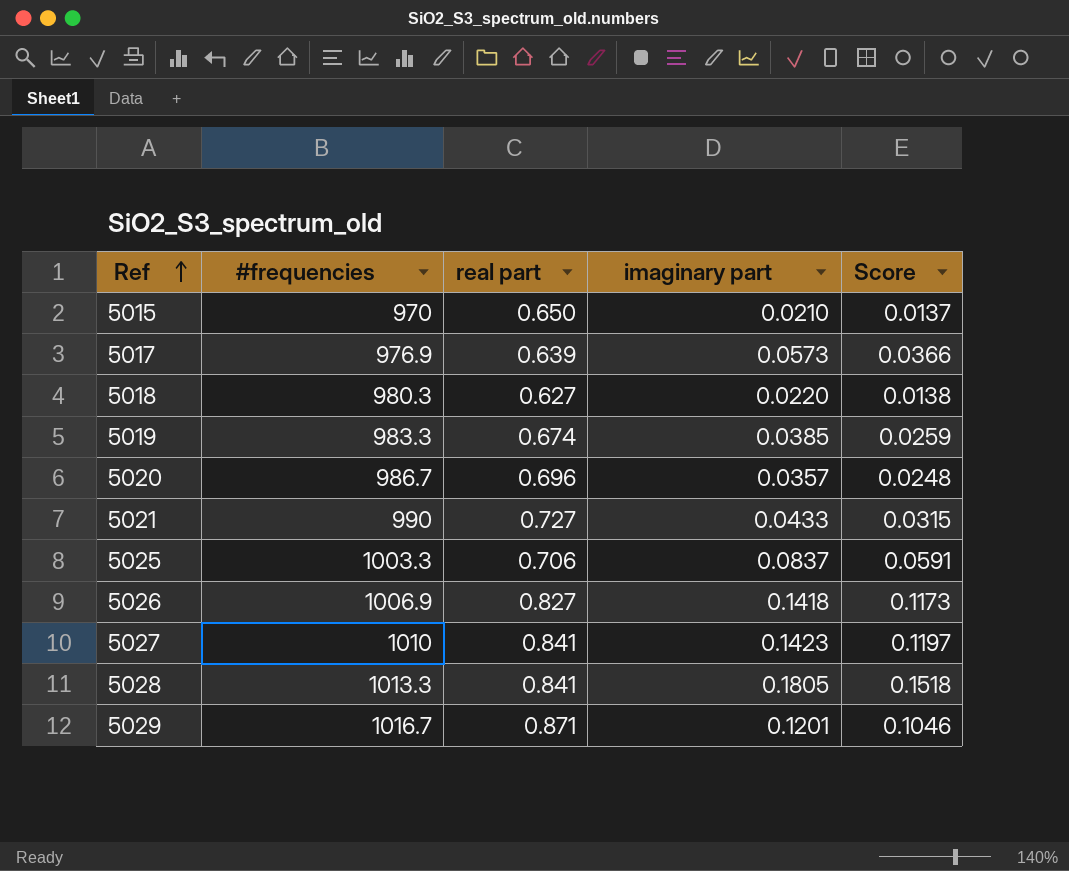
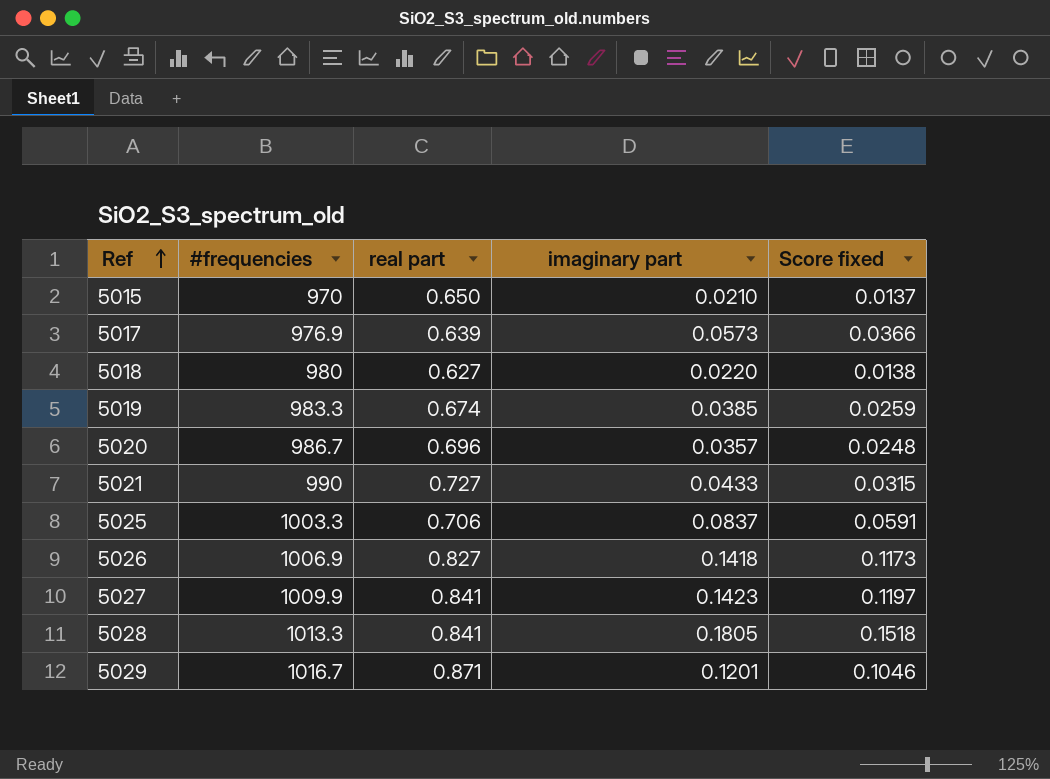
column name: Score -> Score fixed
5018 | #frequencies: 980.3 -> 980
5027 | #frequencies: 1010 -> 1009.9

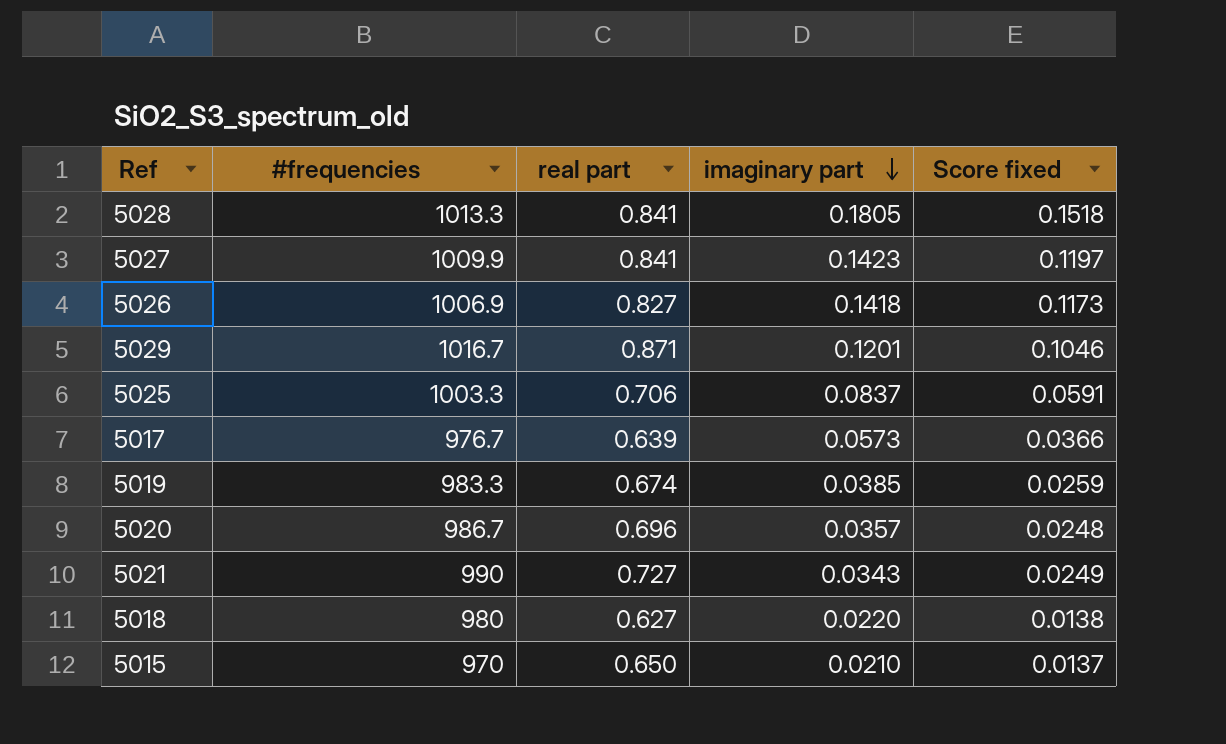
row order: Ref ascending -> imaginary part descending
5017 | #frequencies: 976.9 -> 976.7
5021 | imaginary part: 0.0433 -> 0.0343
5021 | Score fixed: 0.0315 -> 0.0249

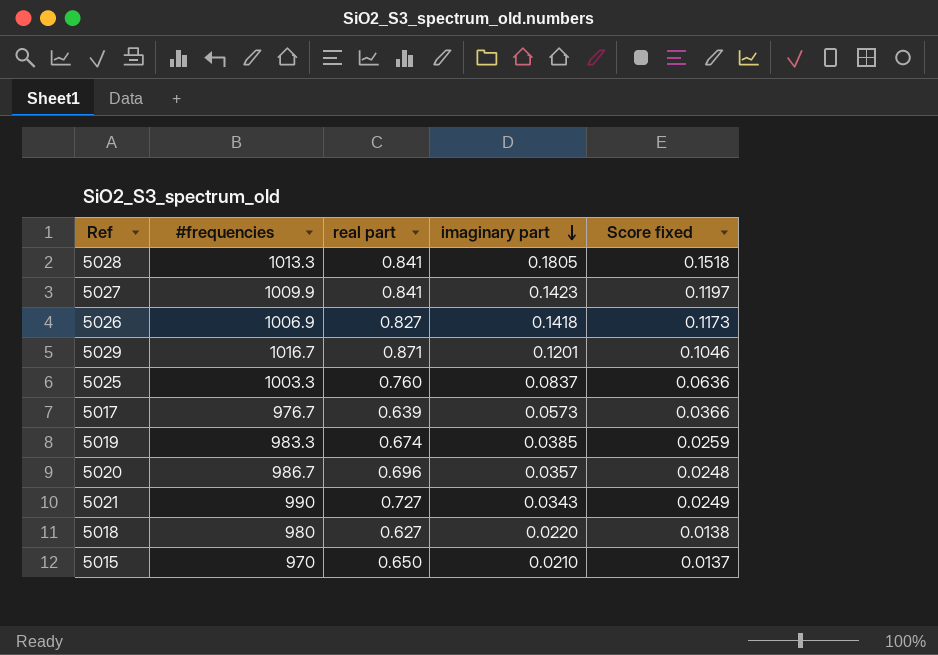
5025 | real part: 0.706 -> 0.760
5025 | Score fixed: 0.0591 -> 0.0636

